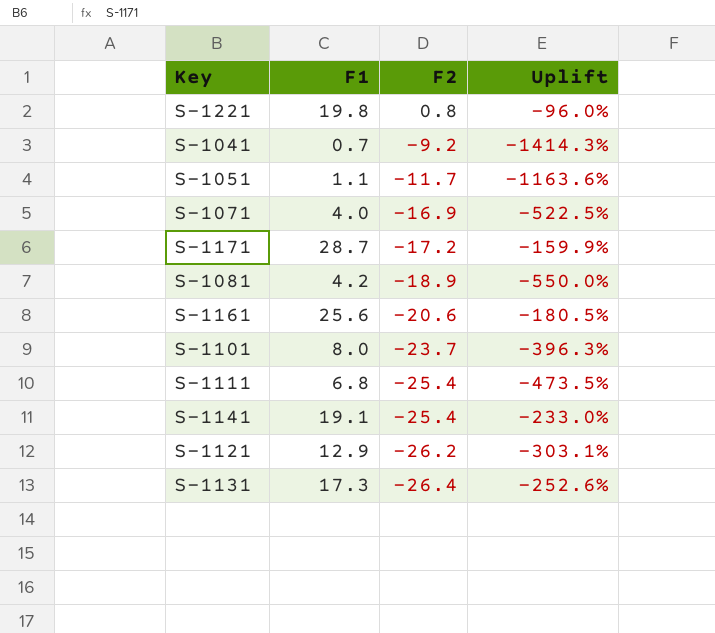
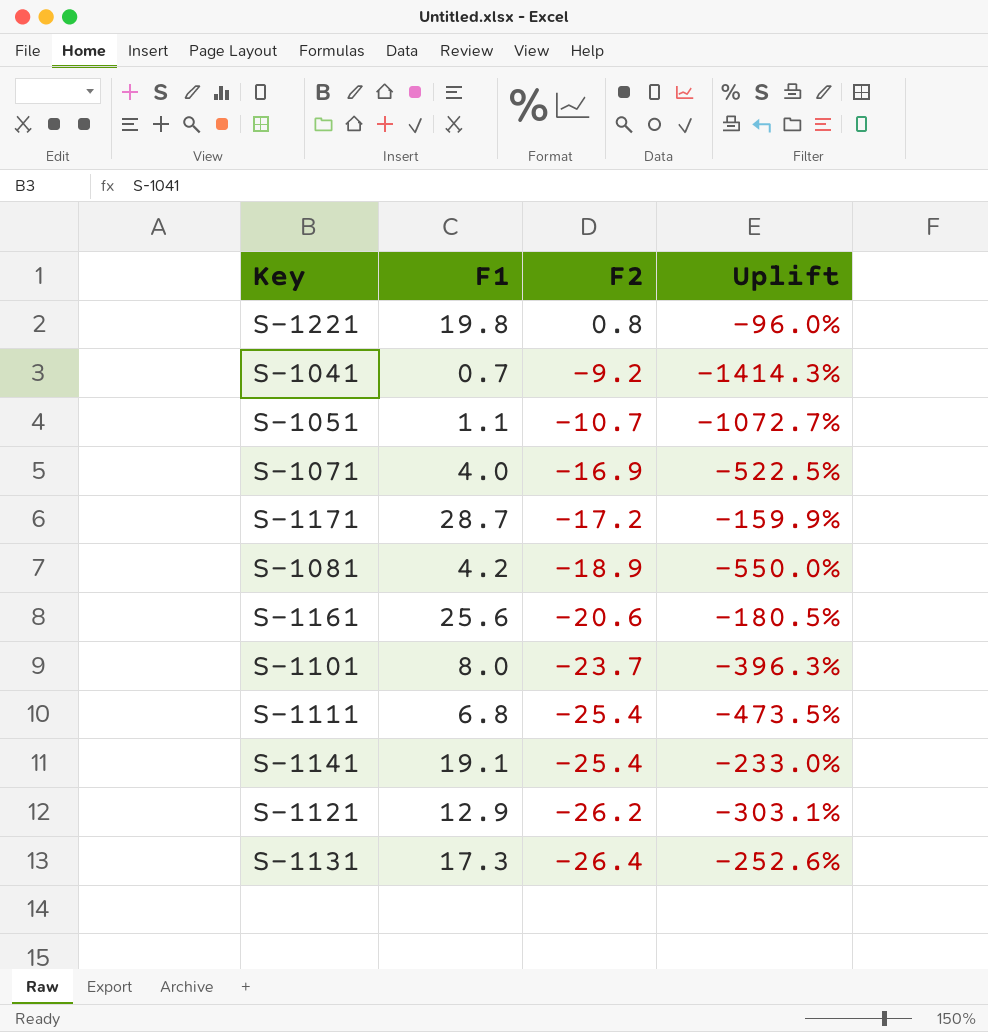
S-1051 | F2: -11.7 -> -10.7
S-1051 | Uplift: -1163.6% -> -1072.7%

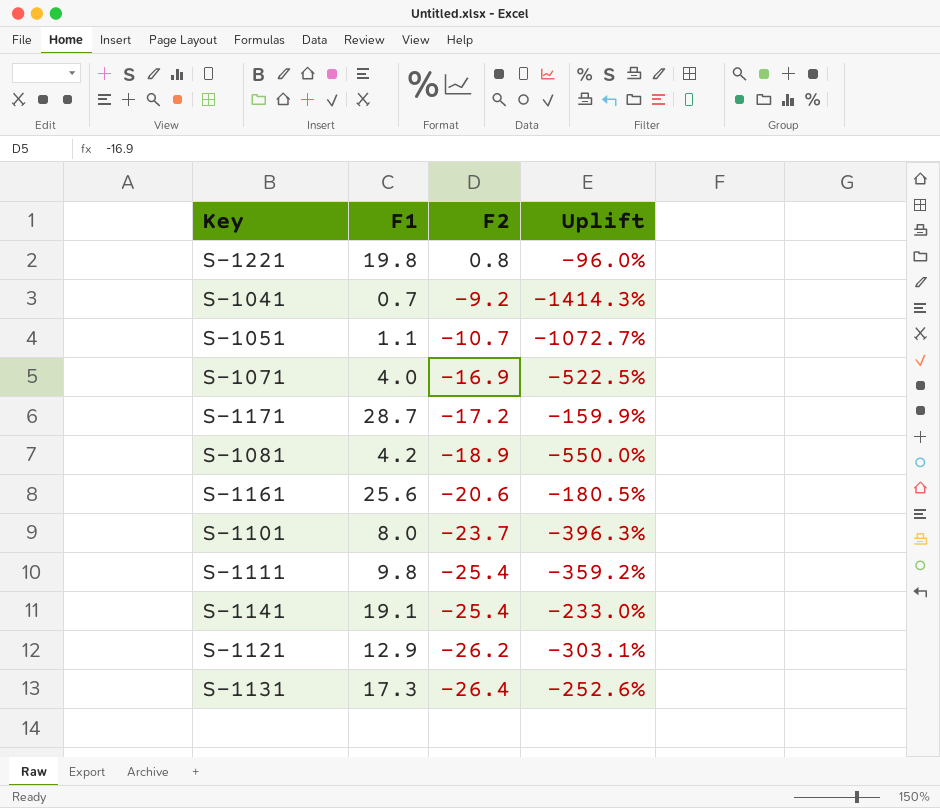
S-1111 | F1: 6.8 -> 9.8
S-1111 | Uplift: -473.5% -> -359.2%

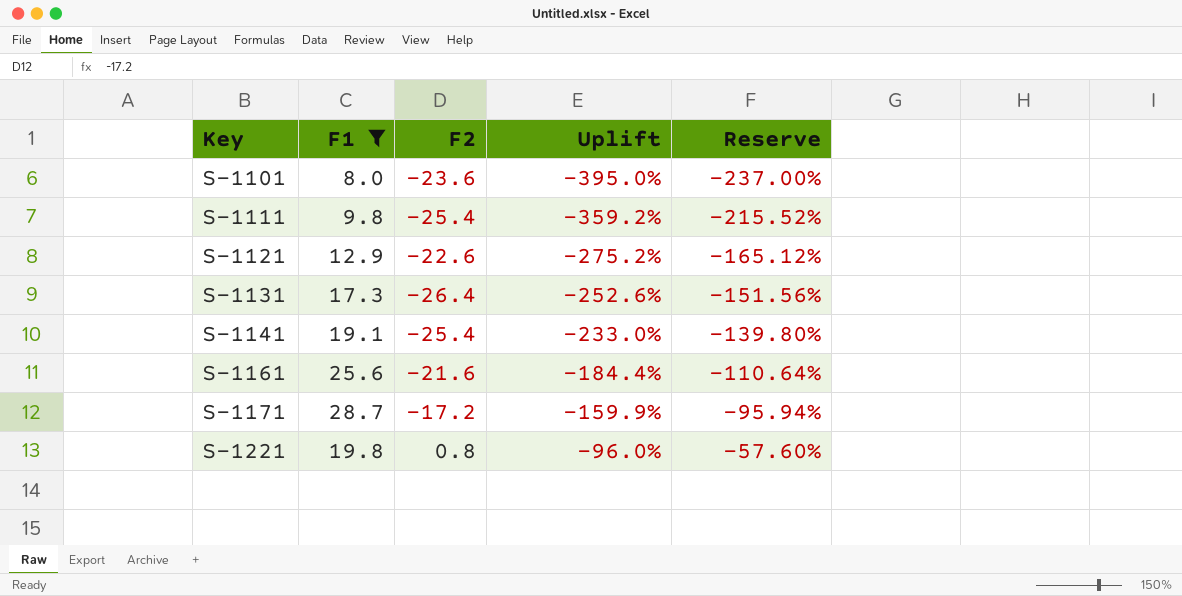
filter: none -> F1 >= 8.0
row order: F2 descending -> Key ascending
column Reserve | formula: none -> [Uplift] * 0.6
S-1101 | F2: -23.7 -> -23.6
S-1101 | Uplift: -396.3% -> -395.0%
S-1121 | F2: -26.2 -> -22.6
S-1121 | Uplift: -303.1% -> -275.2%
S-1161 | F2: -20.6 -> -21.6
S-1161 | Uplift: -180.5% -> -184.4%

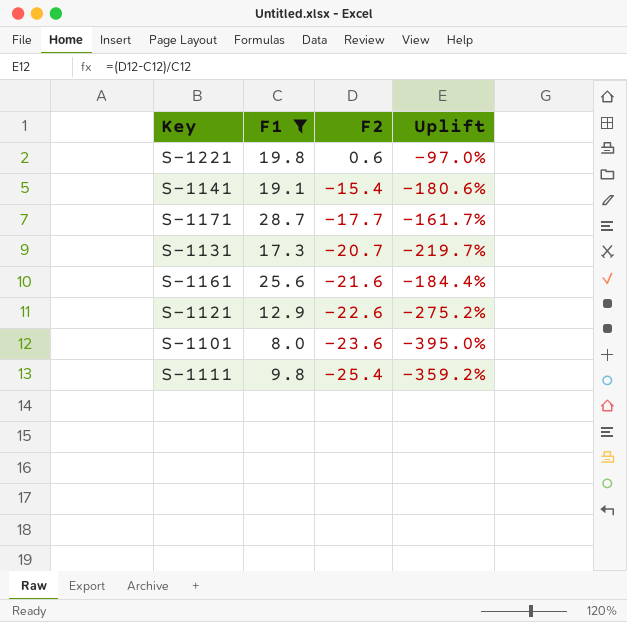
row order: Key ascending -> F2 descending
column Reserve | formula: [Uplift] * 0.6 -> none
S-1221 | F2: 0.8 -> 0.6
S-1221 | Uplift: -96.0% -> -97.0%
S-1141 | F2: -25.4 -> -15.4
S-1141 | Uplift: -233.0% -> -180.6%
S-1171 | F2: -17.2 -> -17.7
S-1171 | Uplift: -159.9% -> -161.7%
S-1131 | F2: -26.4 -> -20.7
S-1131 | Uplift: -252.6% -> -219.7%

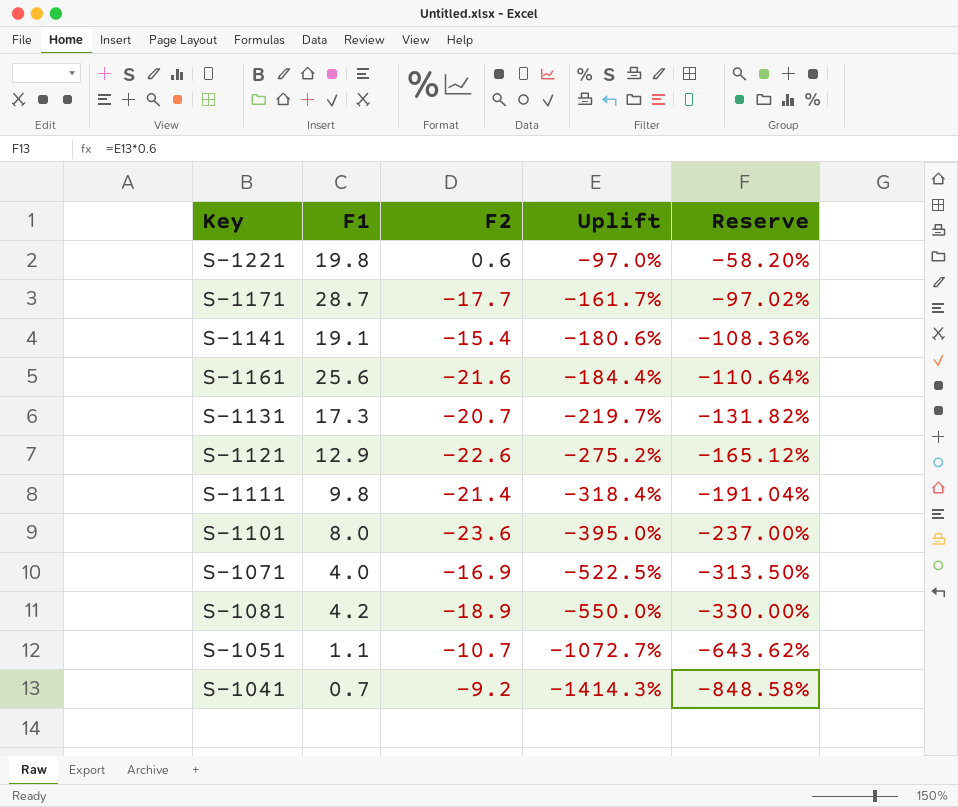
filter: F1 >= 8.0 -> none
row order: F2 descending -> Uplift descending
column Reserve | formula: none -> [Uplift] * 0.6
S-1111 | F2: -25.4 -> -21.4
S-1111 | Uplift: -359.2% -> -318.4%

